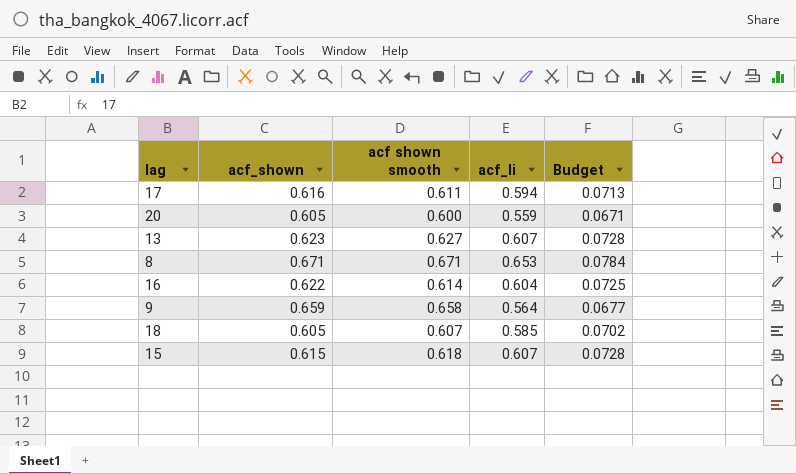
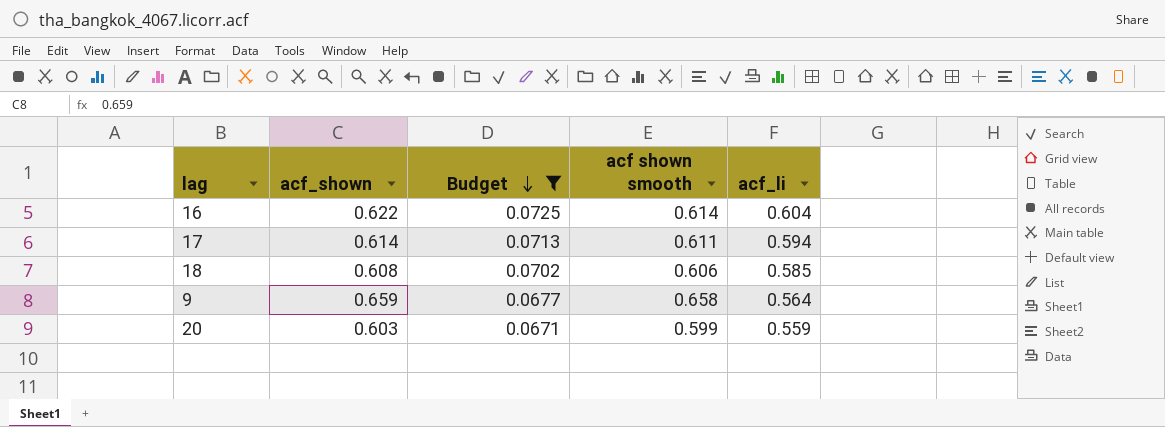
filter: none -> Budget <= 0.0725
row order: none -> Budget descending
column Budget | position: 5 -> 3
17 | acf_shown: 0.616 -> 0.614
18 | acf_shown: 0.605 -> 0.608
18 | acf shown smooth: 0.607 -> 0.606
20 | acf_shown: 0.605 -> 0.603
20 | acf shown smooth: 0.600 -> 0.599

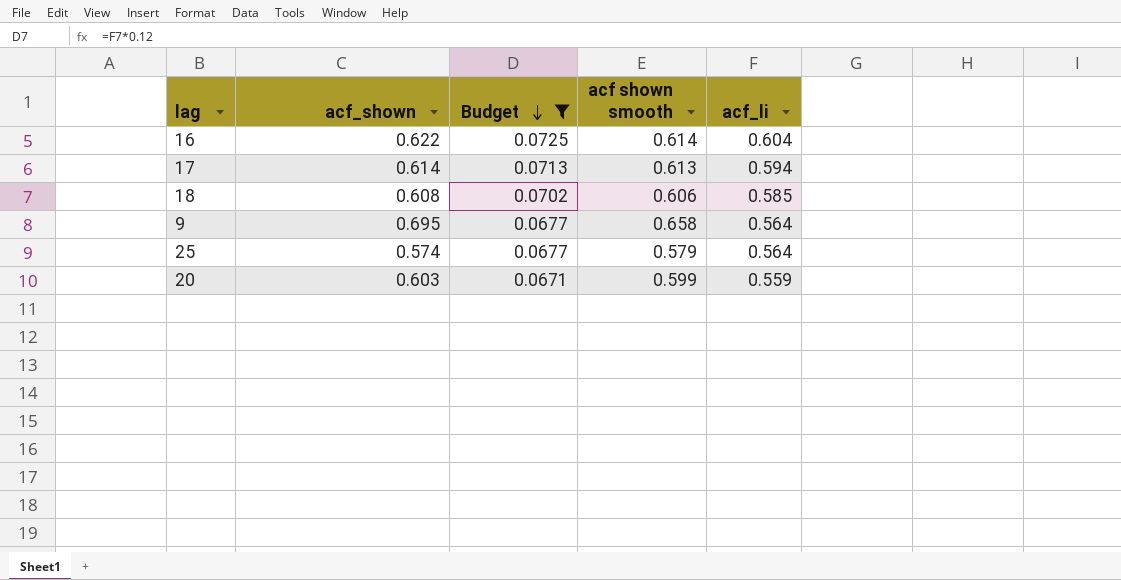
17 | acf shown smooth: 0.611 -> 0.613
9 | acf_shown: 0.659 -> 0.695
row 25: none -> 0.574 | 0.0677 | 0.579 | 0.564

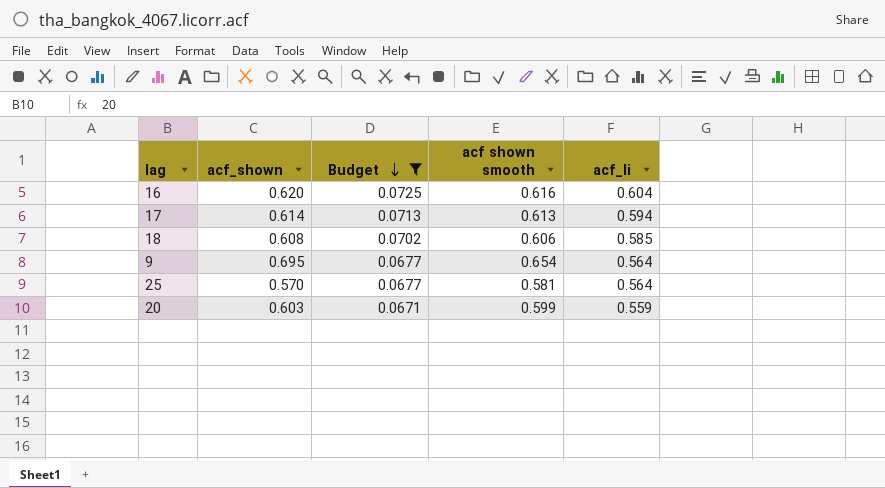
16 | acf_shown: 0.622 -> 0.620
16 | acf shown smooth: 0.614 -> 0.616
9 | acf shown smooth: 0.658 -> 0.654
25 | acf_shown: 0.574 -> 0.570
25 | acf shown smooth: 0.579 -> 0.581

